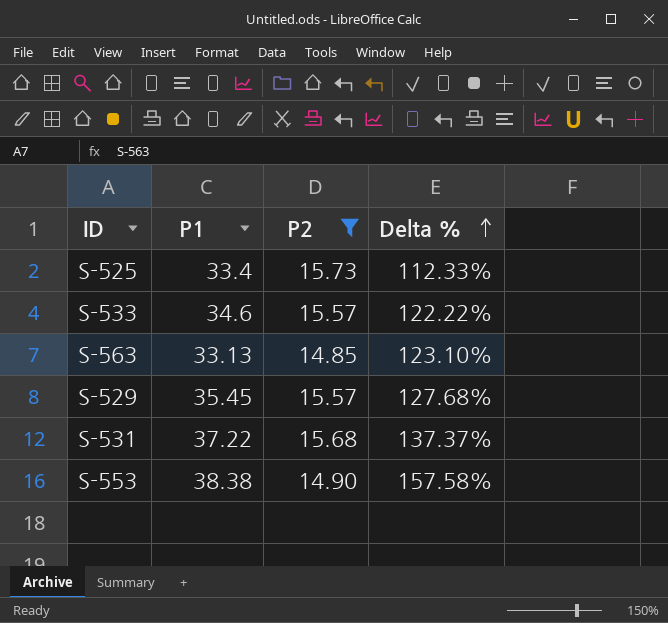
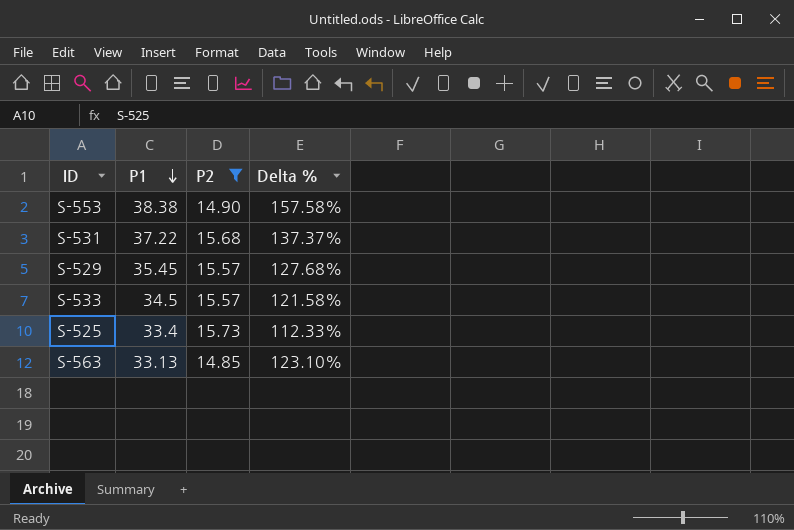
row order: Delta % ascending -> P1 descending
S-533 | P1: 34.6 -> 34.5
S-533 | Delta %: 122.22% -> 121.58%

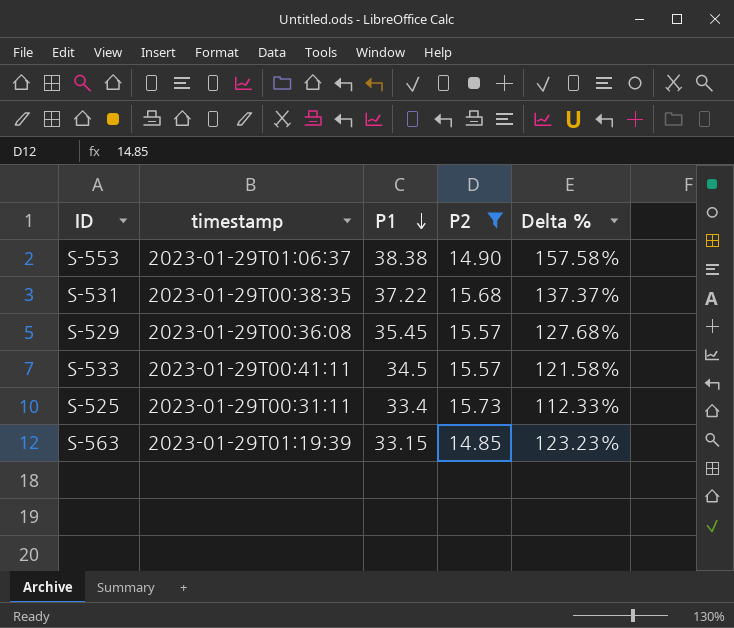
column timestamp | position: none -> 2
S-563 | P1: 33.13 -> 33.15
S-563 | Delta %: 123.10% -> 123.23%

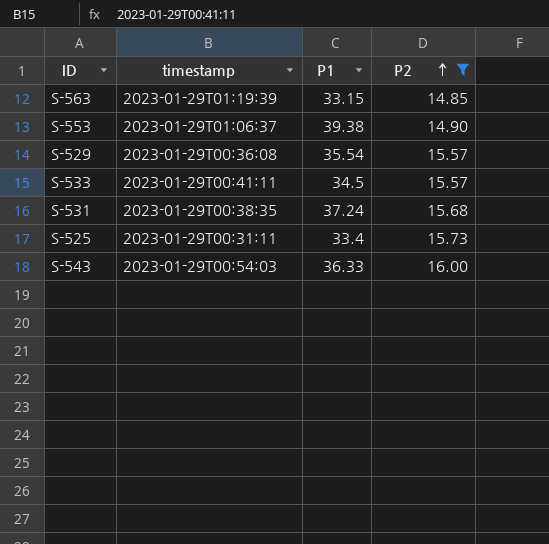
row order: P1 descending -> P2 ascending
column Delta % | formula: ([P1] - [P2]) / [P2] -> none
S-553 | P1: 38.38 -> 39.38
S-529 | P1: 35.45 -> 35.54
S-531 | P1: 37.22 -> 37.24
row S-543: none -> 2023-01-29T00:54:03 | 36.33 | 16.00

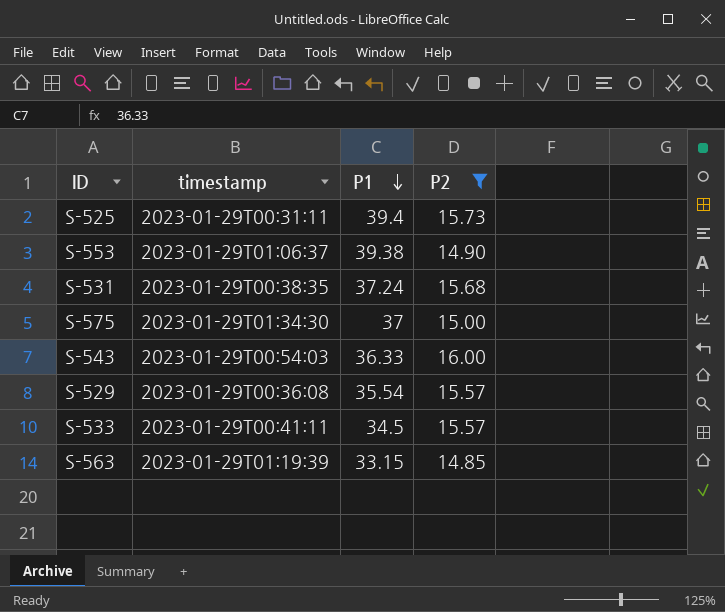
row order: P2 ascending -> P1 descending
S-525 | P1: 33.4 -> 39.4
row S-575: none -> 2023-01-29T01:34:30 | 37 | 15.00

